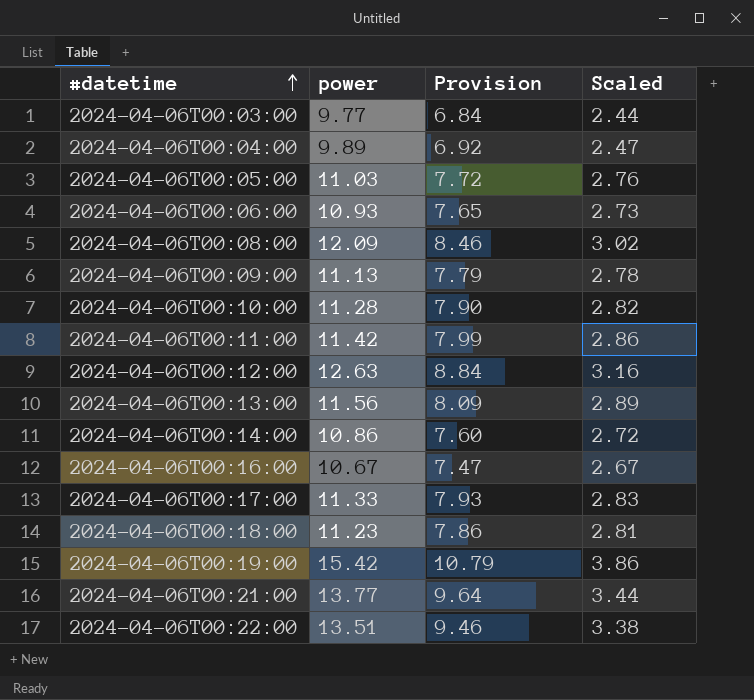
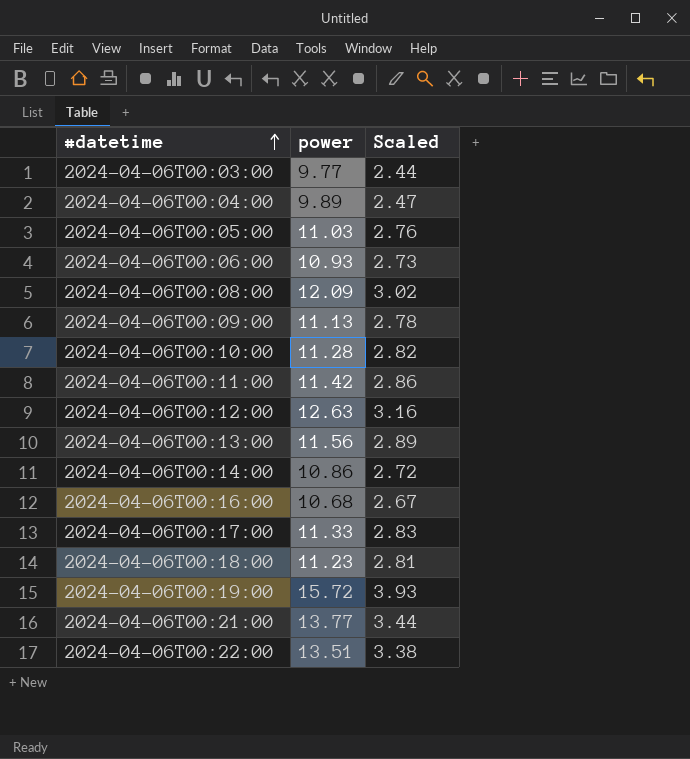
column Provision | formula: [power] * 0.7 -> none
2024-04-06T00:16:00 | power: 10.67 -> 10.68
2024-04-06T00:19:00 | power: 15.42 -> 15.72
2024-04-06T00:19:00 | Scaled: 3.86 -> 3.93

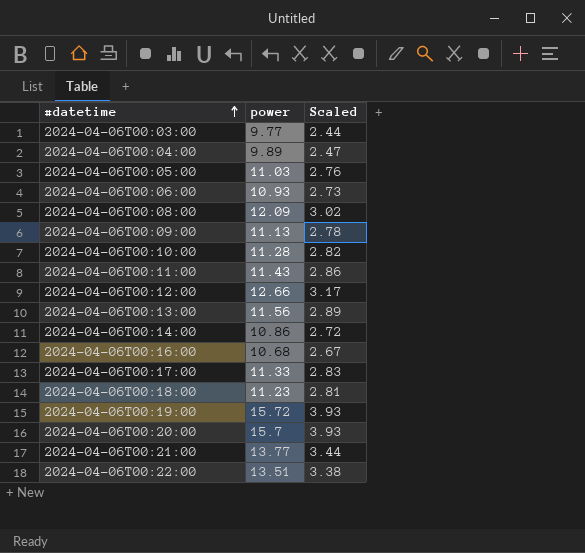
2024-04-06T00:11:00 | power: 11.42 -> 11.43
2024-04-06T00:12:00 | power: 12.63 -> 12.66
2024-04-06T00:12:00 | Scaled: 3.16 -> 3.17
row 2024-04-06T00:20:00: none -> 15.7 | 3.93

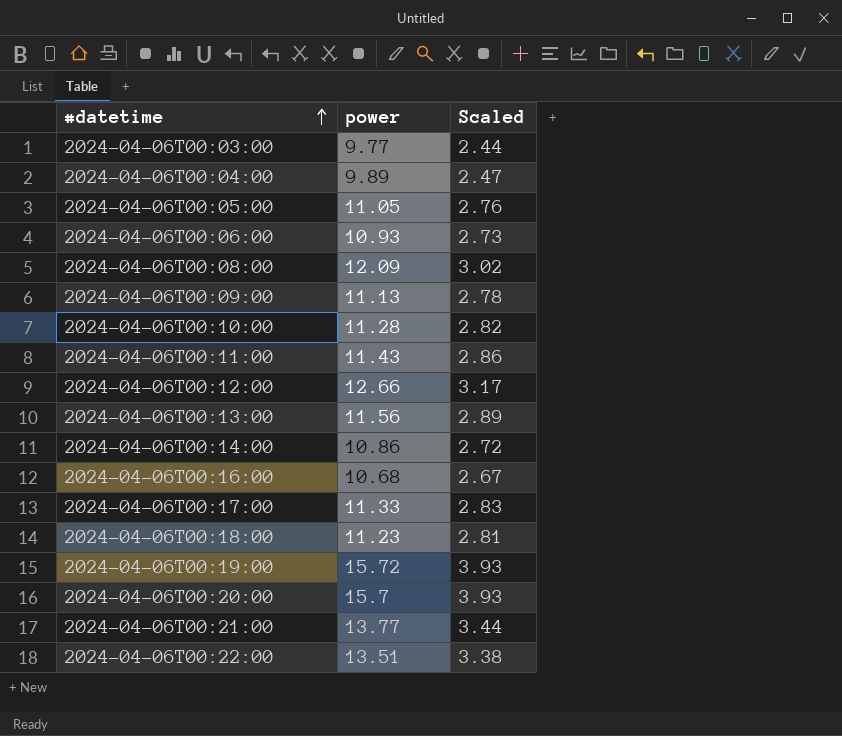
2024-04-06T00:05:00 | power: 11.03 -> 11.05

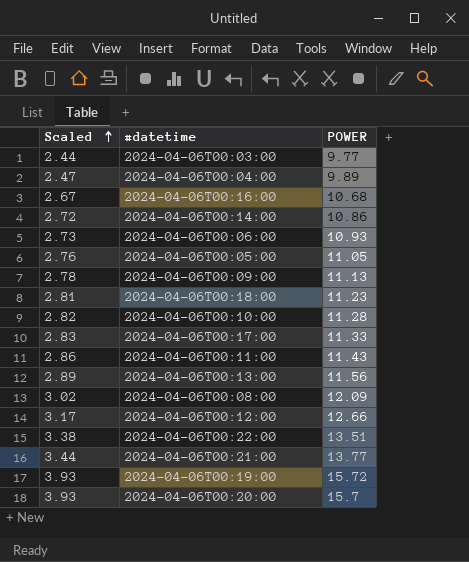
row order: #datetime ascending -> Scaled ascending
column Scaled | position: 3 -> 1
column name: power -> POWER

